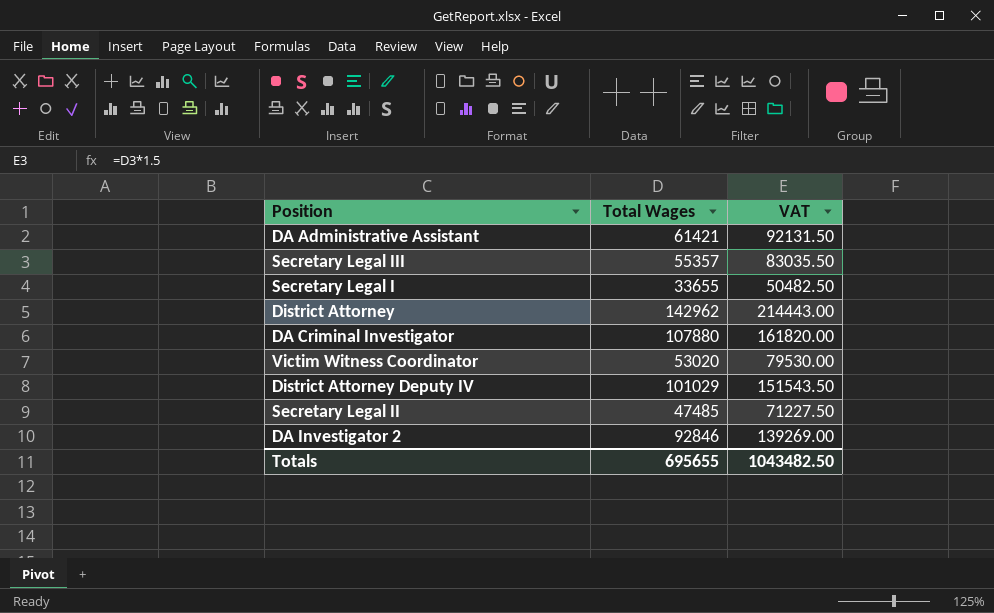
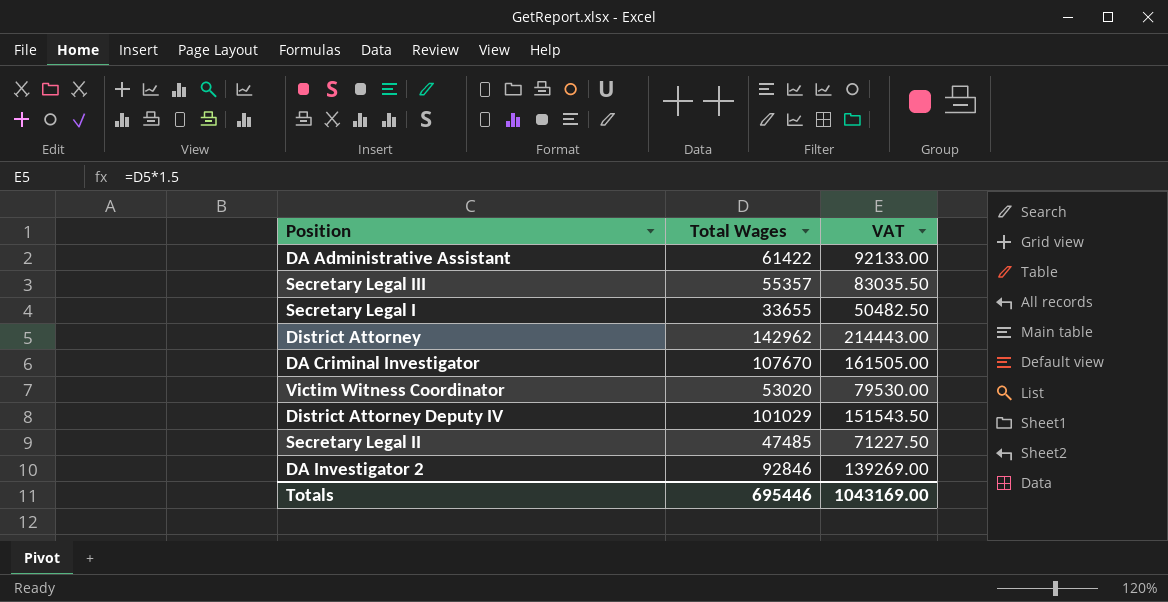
DA Administrative Assistant | Total Wages: 61421 -> 61422
DA Administrative Assistant | VAT: 92131.50 -> 92133.00
DA Criminal Investigator | Total Wages: 107880 -> 107670
DA Criminal Investigator | VAT: 161820.00 -> 161505.00
Totals | Total Wages: 695655 -> 695446
Totals | VAT: 1043482.50 -> 1043169.00

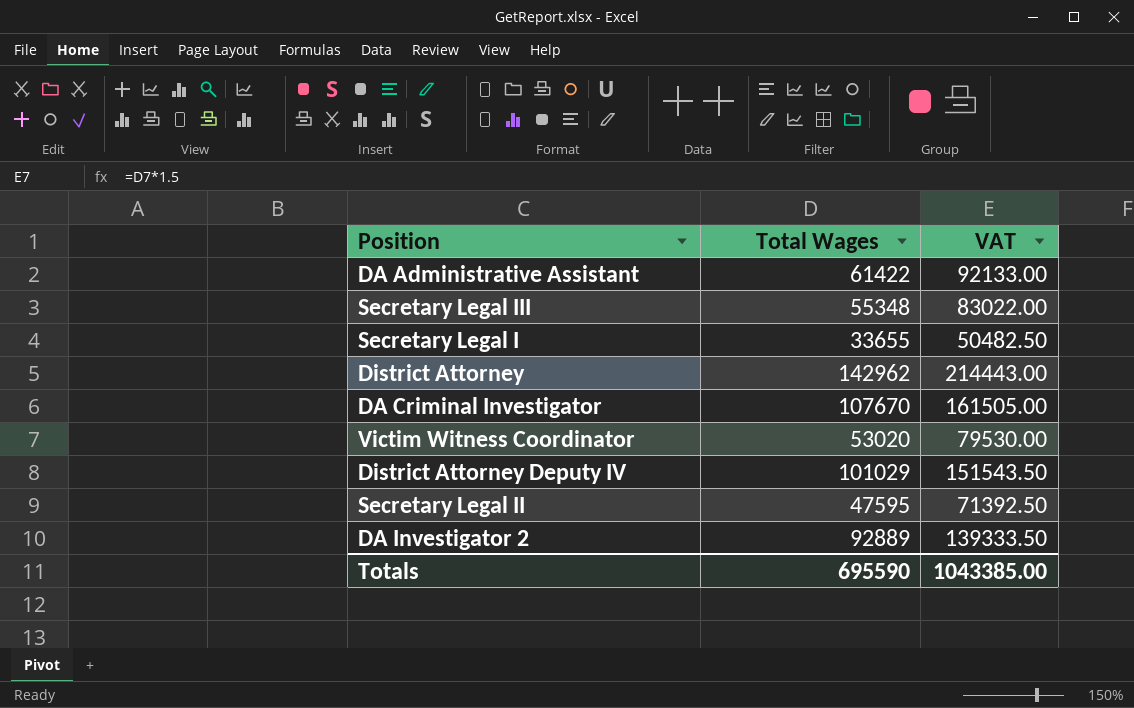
Secretary Legal III | Total Wages: 55357 -> 55348
Secretary Legal III | VAT: 83035.50 -> 83022.00
Secretary Legal II | Total Wages: 47485 -> 47595
Secretary Legal II | VAT: 71227.50 -> 71392.50
DA Investigator 2 | Total Wages: 92846 -> 92889
DA Investigator 2 | VAT: 139269.00 -> 139333.50
Totals | Total Wages: 695446 -> 695590
Totals | VAT: 1043169.00 -> 1043385.00

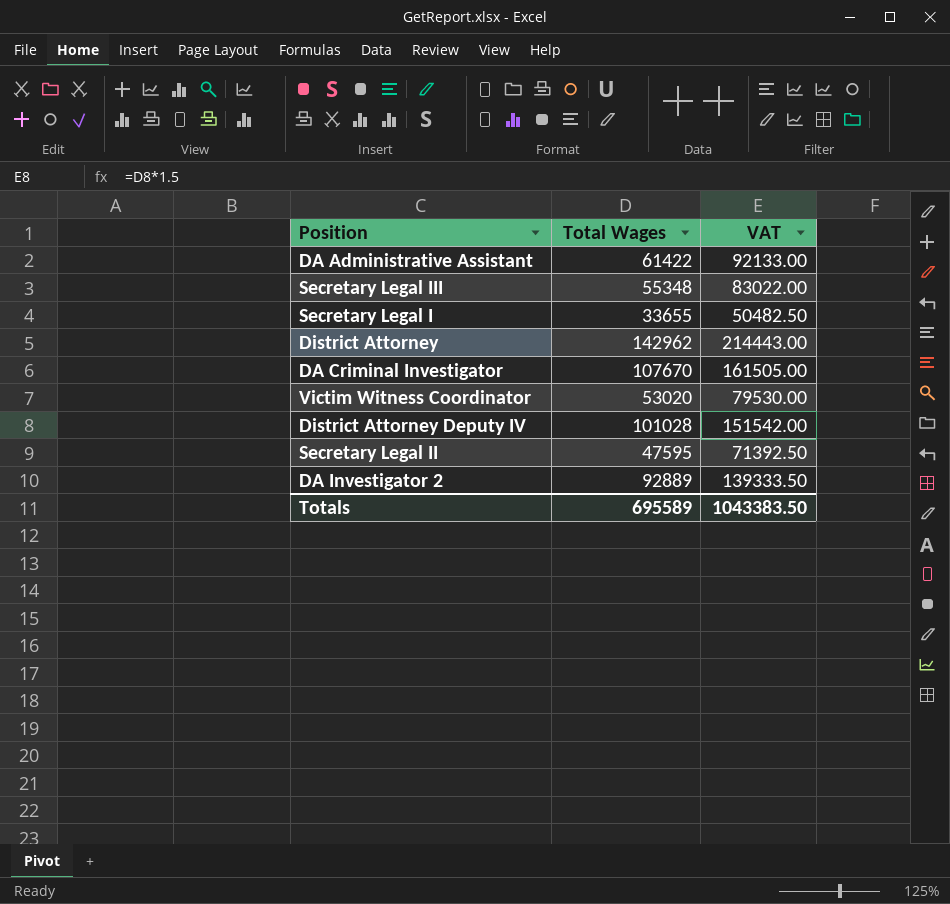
District Attorney Deputy IV | Total Wages: 101029 -> 101028
District Attorney Deputy IV | VAT: 151543.50 -> 151542.00
Totals | Total Wages: 695590 -> 695589
Totals | VAT: 1043385.00 -> 1043383.50

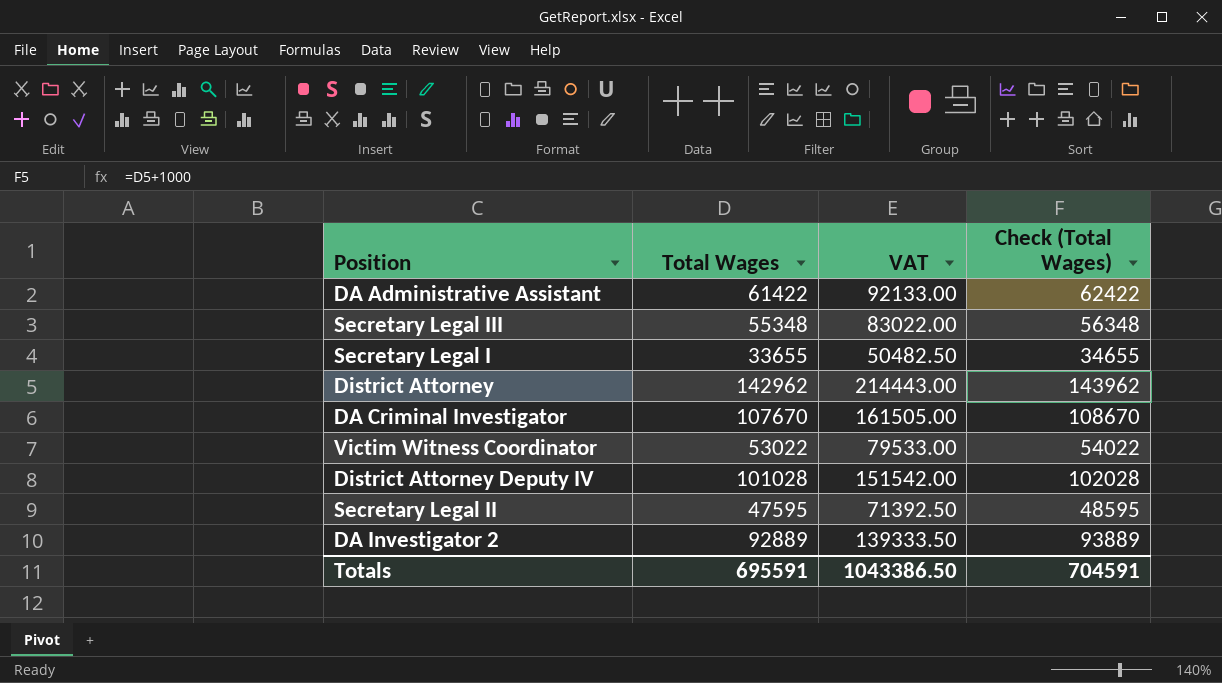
column Check (Total Wages) | formula: none -> [Total Wages] + 1000
Victim Witness Coordinator | Total Wages: 53020 -> 53022
Victim Witness Coordinator | VAT: 79530.00 -> 79533.00
Totals | Total Wages: 695589 -> 695591
Totals | VAT: 1043383.50 -> 1043386.50

